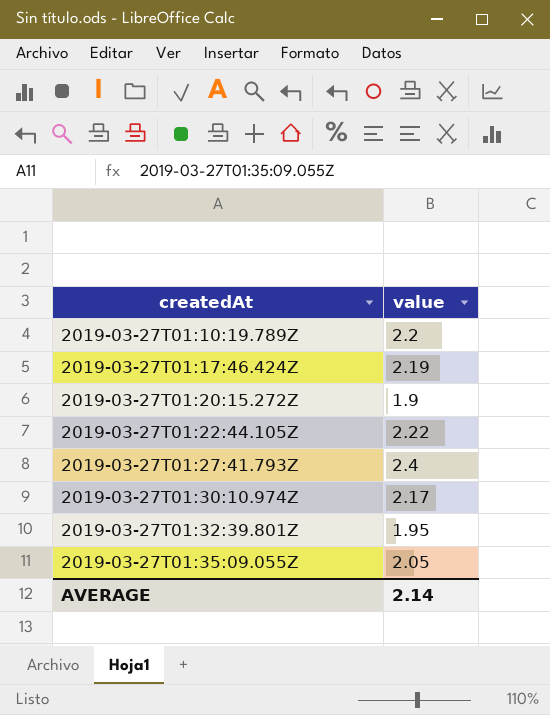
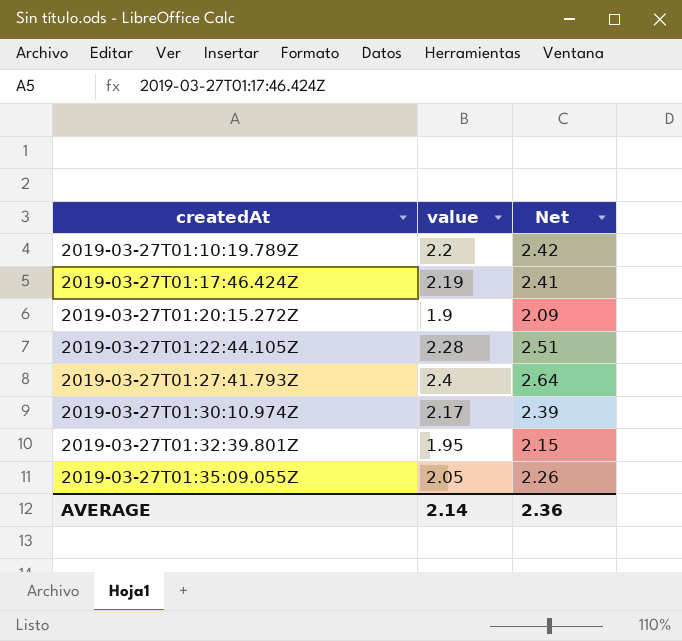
column Net | formula: none -> [value] * 1.1
2019-03-27T01:22:44.105Z | value: 2.22 -> 2.28

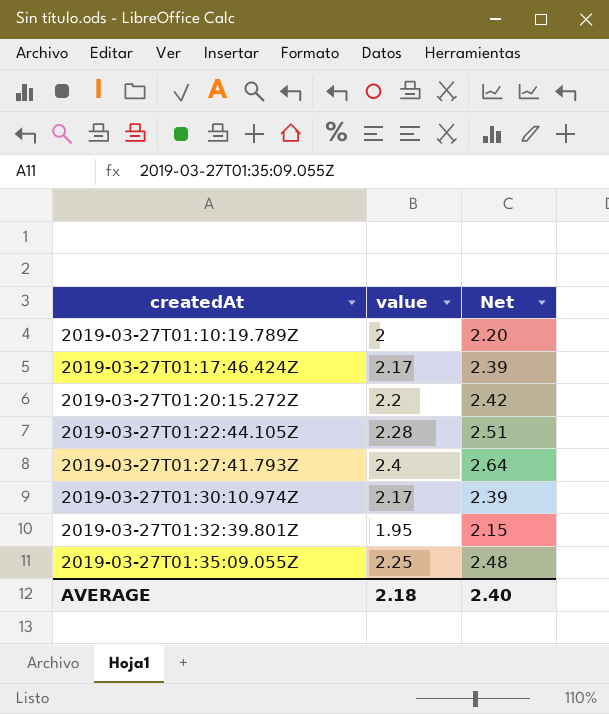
2019-03-27T01:10:19.789Z | value: 2.2 -> 2
2019-03-27T01:10:19.789Z | Net: 2.42 -> 2.20
2019-03-27T01:17:46.424Z | value: 2.19 -> 2.17
2019-03-27T01:17:46.424Z | Net: 2.41 -> 2.39
2019-03-27T01:20:15.272Z | value: 1.9 -> 2.2
2019-03-27T01:20:15.272Z | Net: 2.09 -> 2.42
2019-03-27T01:35:09.055Z | value: 2.05 -> 2.25
2019-03-27T01:35:09.055Z | Net: 2.26 -> 2.48
AVERAGE | value: 2.14 -> 2.18
AVERAGE | Net: 2.36 -> 2.40

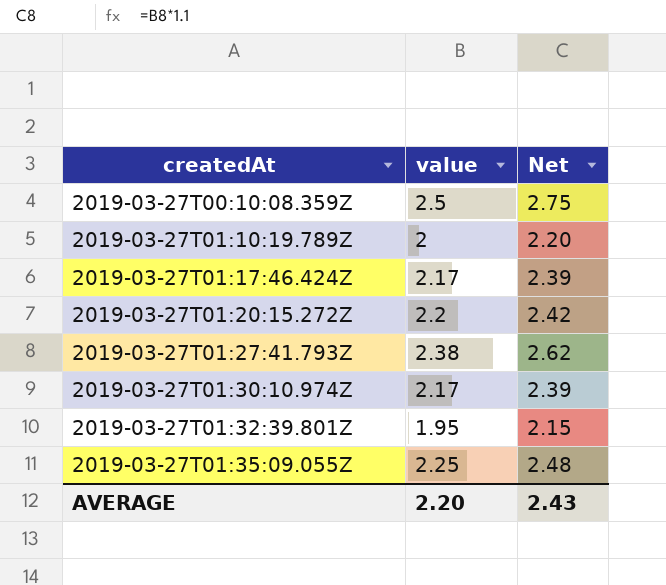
row 2019-03-27T01:22:44.105Z: 2.28 | 2.51 -> none
row 2019-03-27T00:10:08.359Z: none -> 2.5 | 2.75
2019-03-27T01:27:41.793Z | value: 2.4 -> 2.38
2019-03-27T01:27:41.793Z | Net: 2.64 -> 2.62
AVERAGE | value: 2.18 -> 2.20
AVERAGE | Net: 2.40 -> 2.43

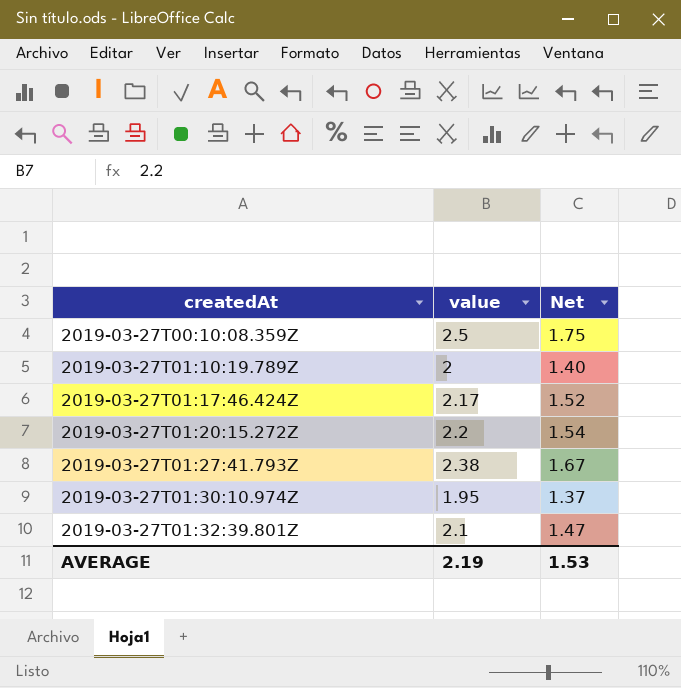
column Net | formula: [value] * 1.1 -> [value] * 0.7
row 2019-03-27T01:35:09.055Z: 2.25 | 2.48 -> none
2019-03-27T01:30:10.974Z | value: 2.17 -> 1.95
2019-03-27T01:32:39.801Z | value: 1.95 -> 2.1
AVERAGE | value: 2.20 -> 2.19
AVERAGE | Net: 2.43 -> 1.53

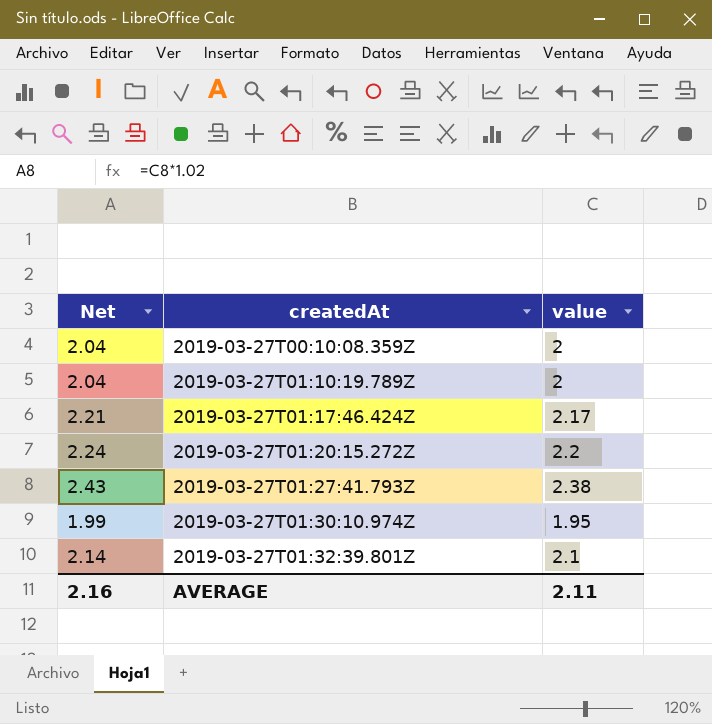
column Net | formula: [value] * 0.7 -> [value] * 1.02
column Net | position: 3 -> 1
2019-03-27T00:10:08.359Z | value: 2.5 -> 2
AVERAGE | Net: 1.53 -> 2.16
AVERAGE | value: 2.19 -> 2.11

